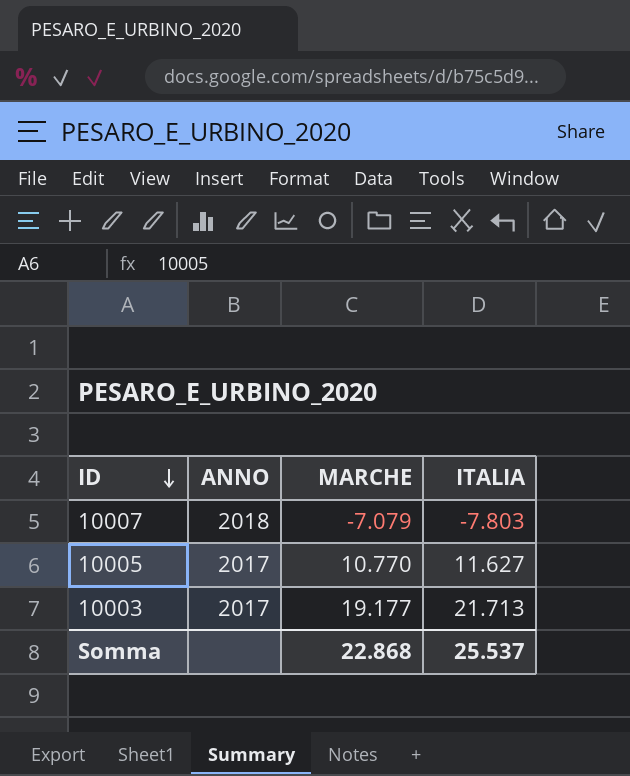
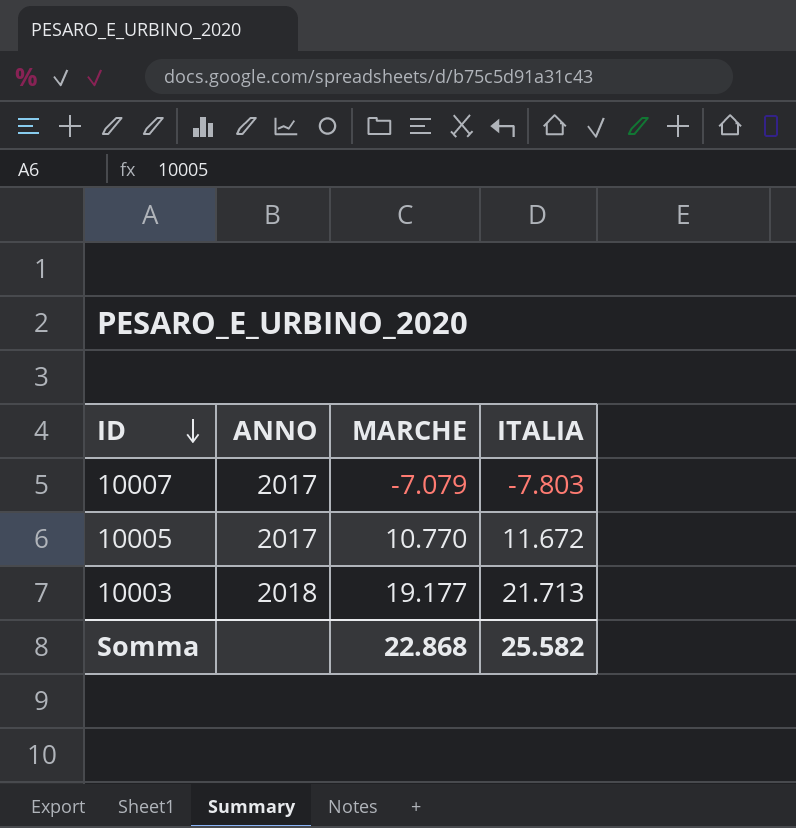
10007 | ANNO: 2018 -> 2017
10005 | ITALIA: 11.627 -> 11.672
10003 | ANNO: 2017 -> 2018
Somma | ITALIA: 25.537 -> 25.582

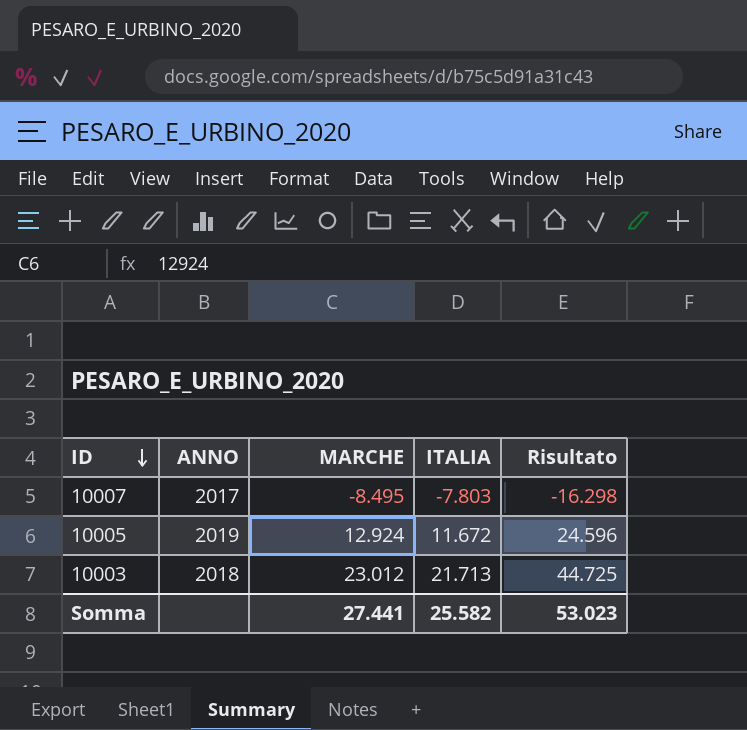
column Risultato | formula: none -> [MARCHE] + [ITALIA]
10007 | MARCHE: -7.079 -> -8.495
10005 | ANNO: 2017 -> 2019
10005 | MARCHE: 10.770 -> 12.924
10003 | MARCHE: 19.177 -> 23.012
Somma | MARCHE: 22.868 -> 27.441

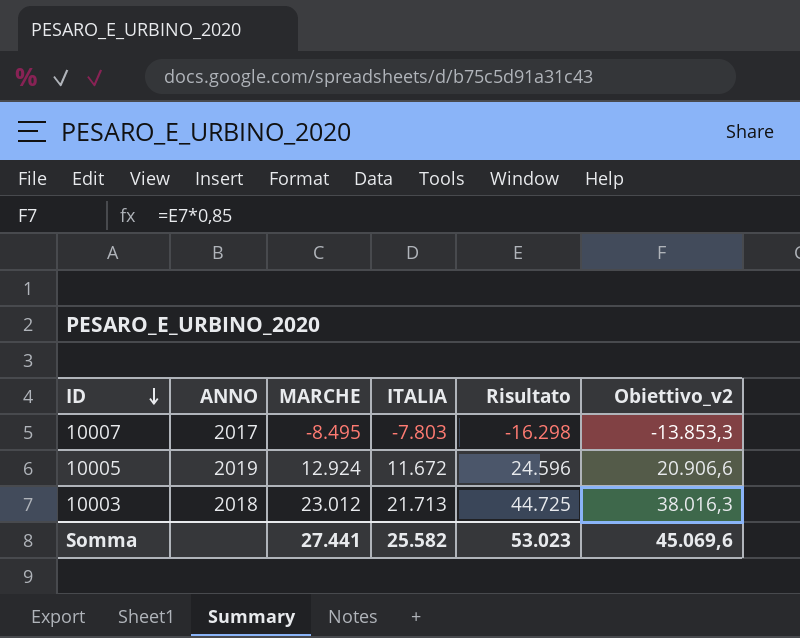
column Obiettivo_v2 | formula: none -> [Risultato] * 0,85

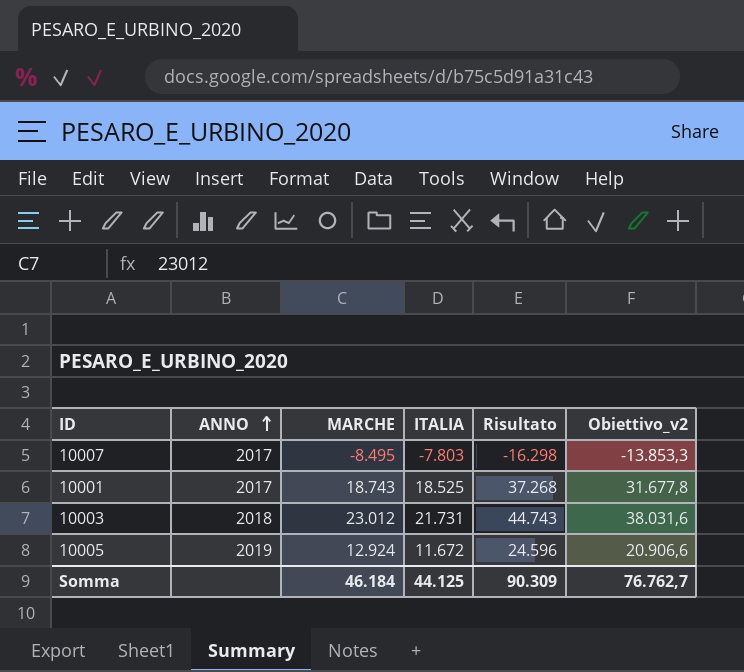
row order: ID descending -> ANNO ascending
row 10001: none -> 2017 | 18.743 | 18.525 | 37.268 | 31.677,8
10003 | ITALIA: 21.713 -> 21.731
10003 | Risultato: 44.725 -> 44.743
10003 | Obiettivo_v2: 38.016,3 -> 38.031,6
Somma | MARCHE: 27.441 -> 46.184
Somma | ITALIA: 25.582 -> 44.125
Somma | Risultato: 53.023 -> 90.309
Somma | Obiettivo_v2: 45.069,6 -> 76.762,7

